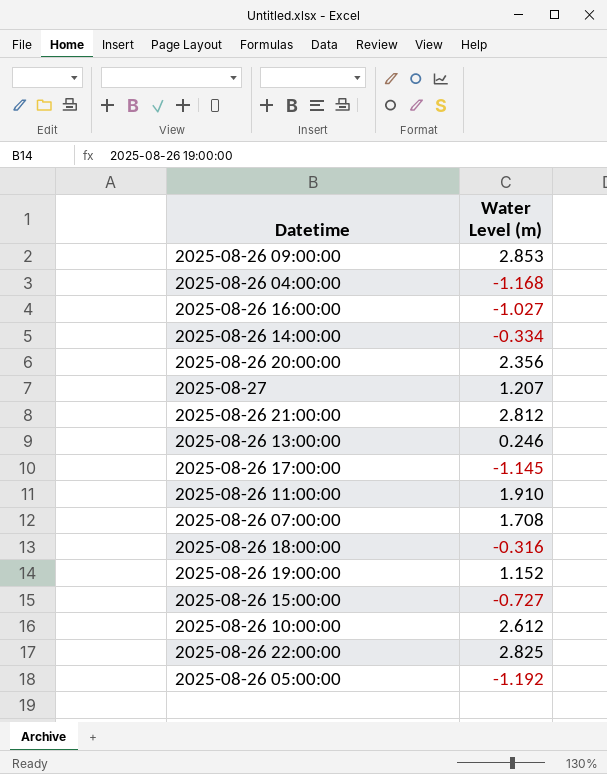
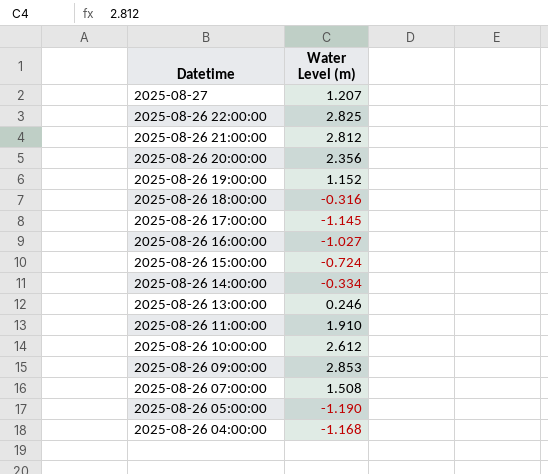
row order: none -> Datetime descending
2025-08-26 15:00:00 | Water Level (m): -0.727 -> -0.724
2025-08-26 07:00:00 | Water Level (m): 1.708 -> 1.508
2025-08-26 05:00:00 | Water Level (m): -1.192 -> -1.190

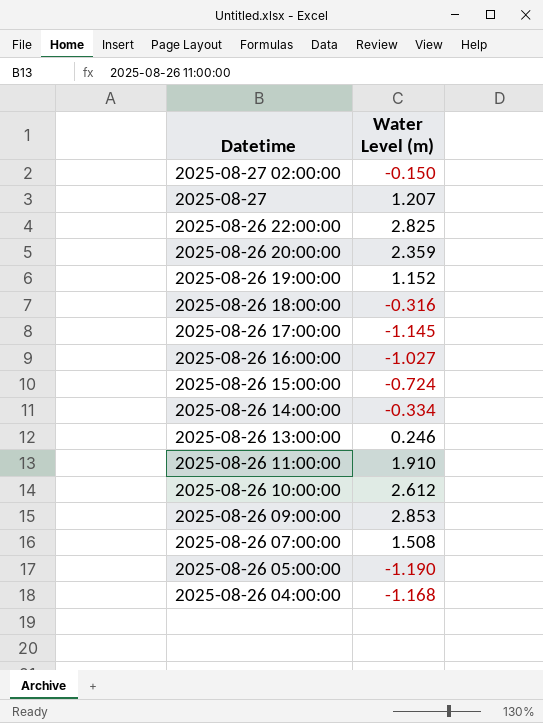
row 2025-08-26 21:00:00: 2.812 -> none
row 2025-08-27 02:00:00: none -> -0.150
2025-08-26 20:00:00 | Water Level (m): 2.356 -> 2.359

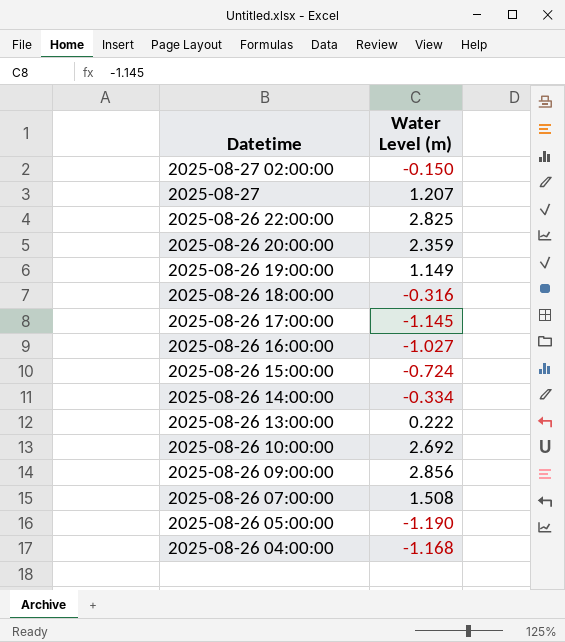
row 2025-08-26 11:00:00: 1.910 -> none
2025-08-26 19:00:00 | Water Level (m): 1.152 -> 1.149
2025-08-26 13:00:00 | Water Level (m): 0.246 -> 0.222
2025-08-26 10:00:00 | Water Level (m): 2.612 -> 2.692
2025-08-26 09:00:00 | Water Level (m): 2.853 -> 2.856

